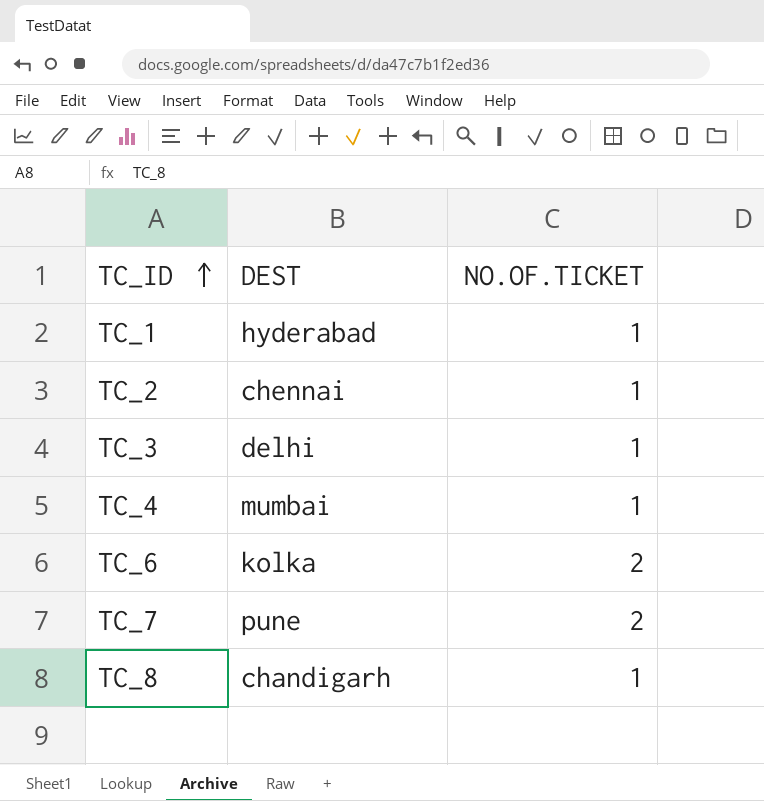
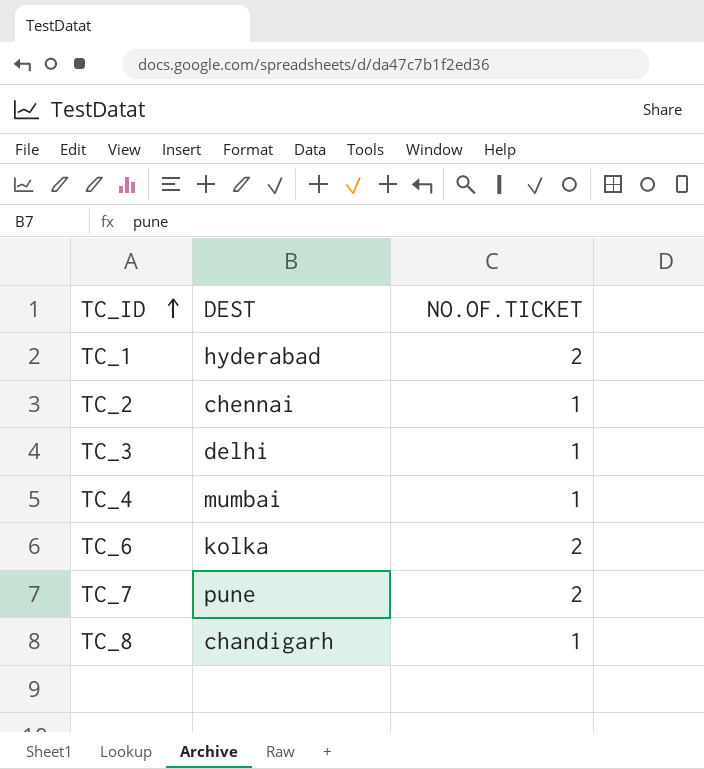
TC_1 | NO.OF.TICKET: 1 -> 2

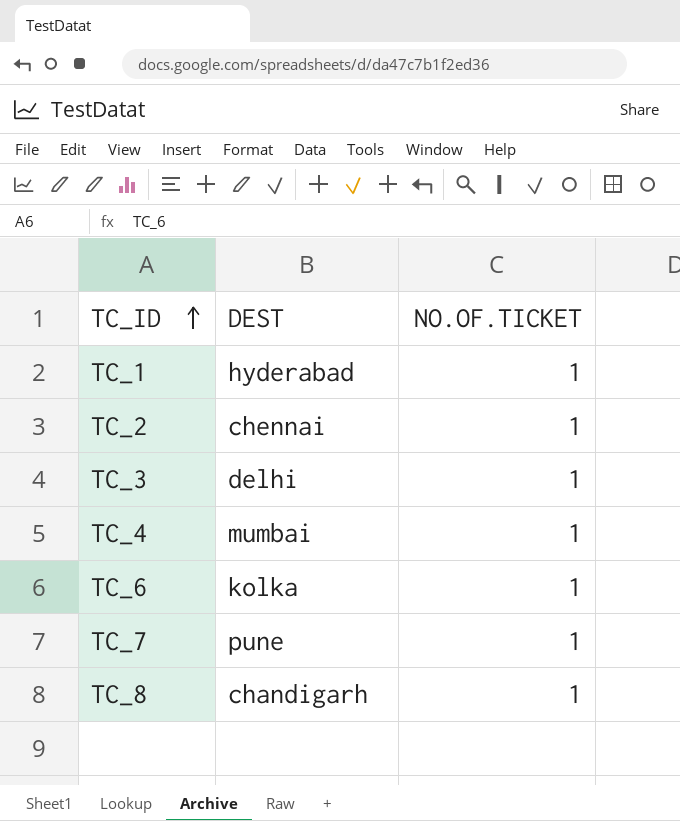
TC_1 | NO.OF.TICKET: 2 -> 1
TC_6 | NO.OF.TICKET: 2 -> 1
TC_7 | NO.OF.TICKET: 2 -> 1

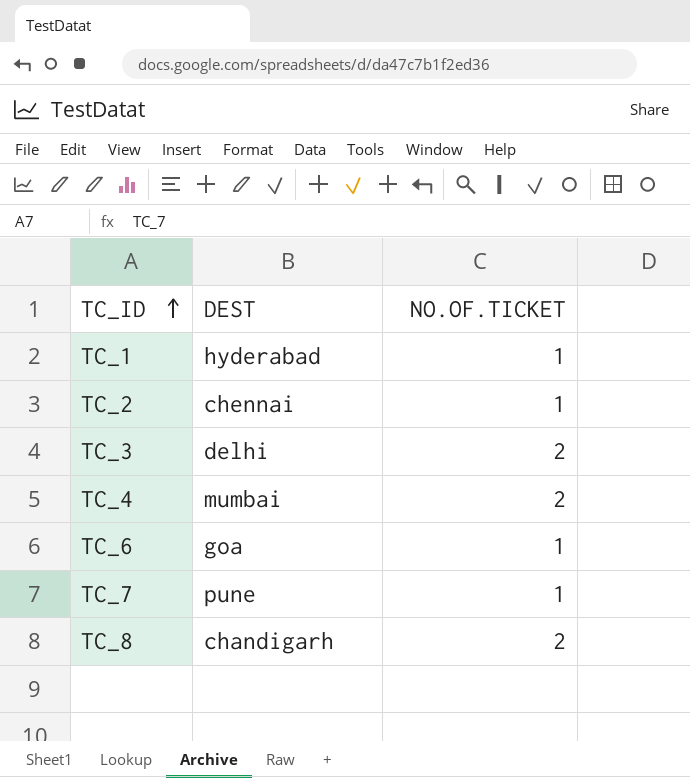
TC_3 | NO.OF.TICKET: 1 -> 2
TC_4 | NO.OF.TICKET: 1 -> 2
TC_6 | DEST: kolka -> goa
TC_8 | NO.OF.TICKET: 1 -> 2

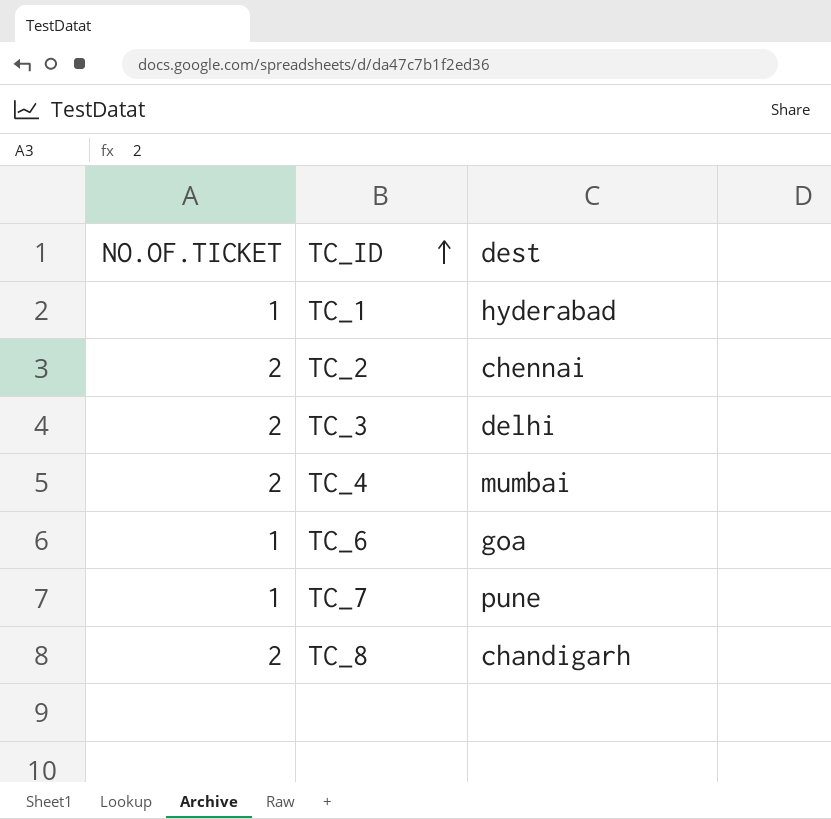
column NO.OF.TICKET | position: 3 -> 1
column name: DEST -> dest
TC_2 | NO.OF.TICKET: 1 -> 2

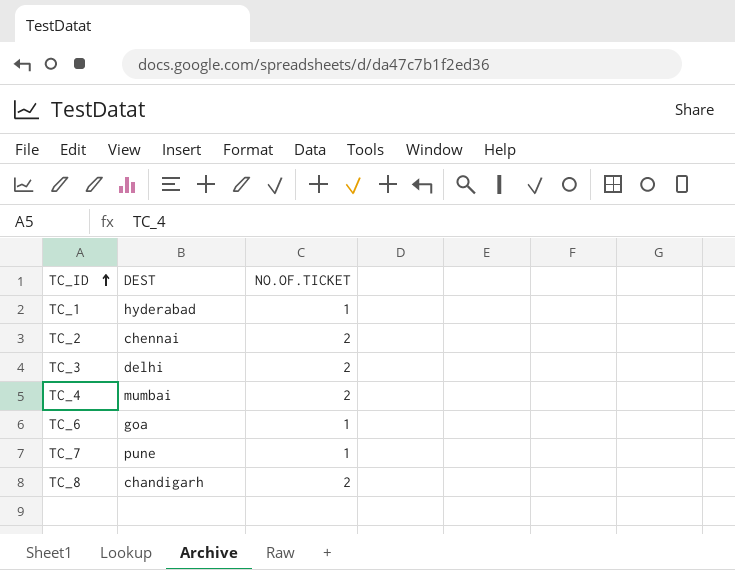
column name: dest -> DEST
column NO.OF.TICKET | position: 1 -> 3

